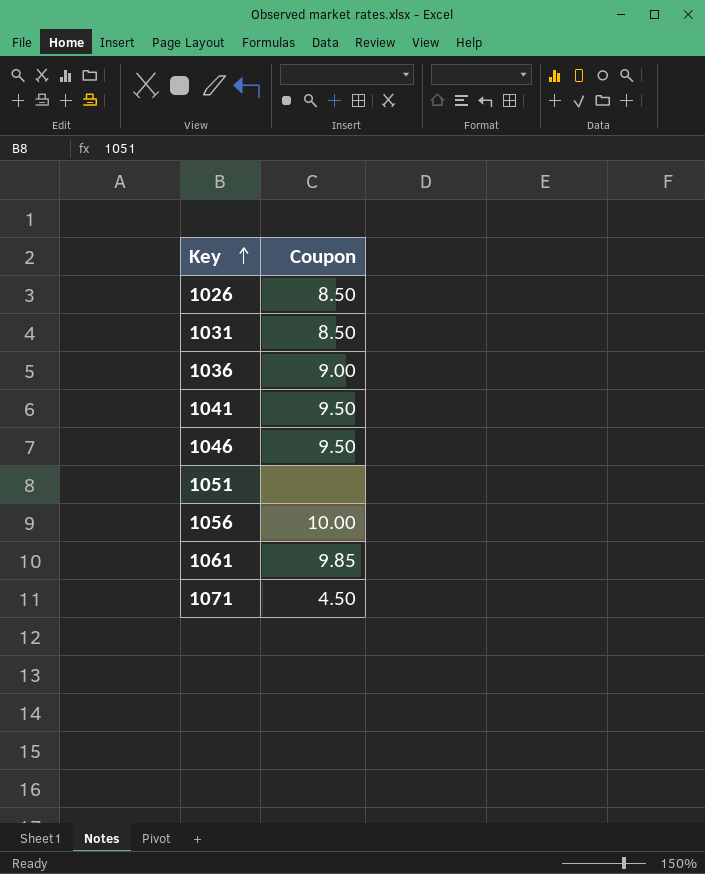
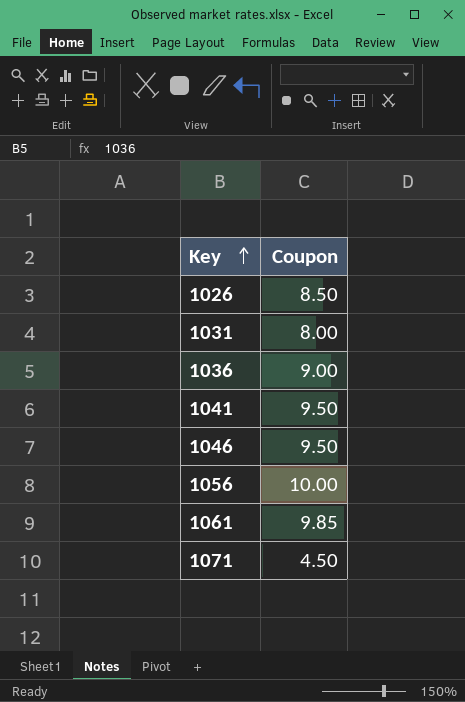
row 1051: none -> none
1031 | Coupon: 8.50 -> 8.00

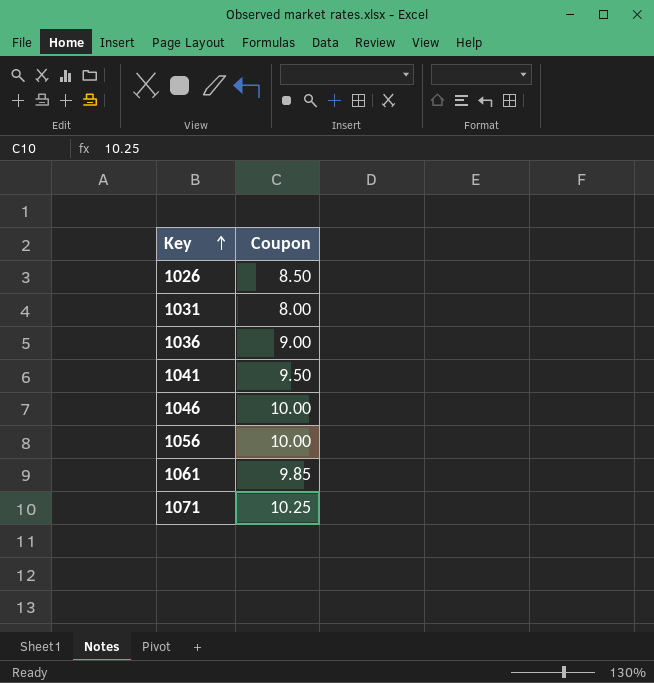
1046 | Coupon: 9.50 -> 10.00
1071 | Coupon: 4.50 -> 10.25

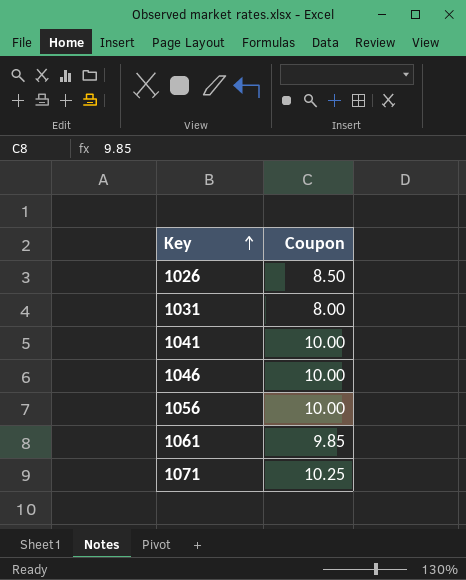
row 1036: 9.00 -> none
1041 | Coupon: 9.50 -> 10.00

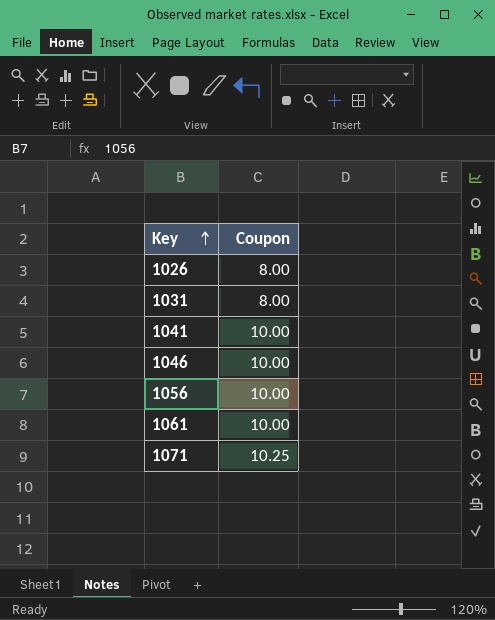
1026 | Coupon: 8.50 -> 8.00
1061 | Coupon: 9.85 -> 10.00

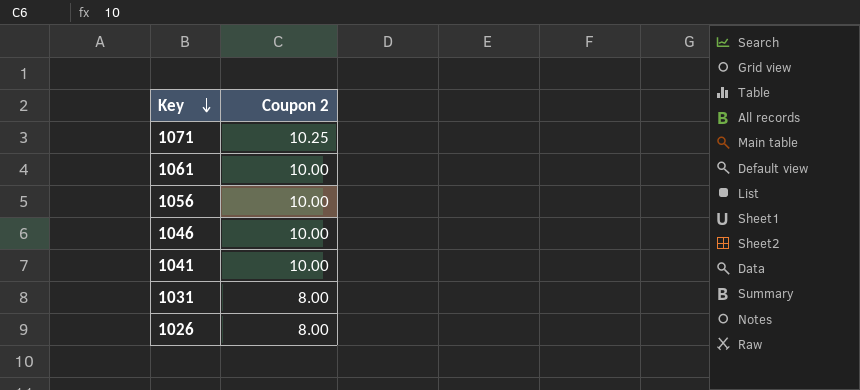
row order: Key ascending -> Key descending
column name: Coupon -> Coupon 2

